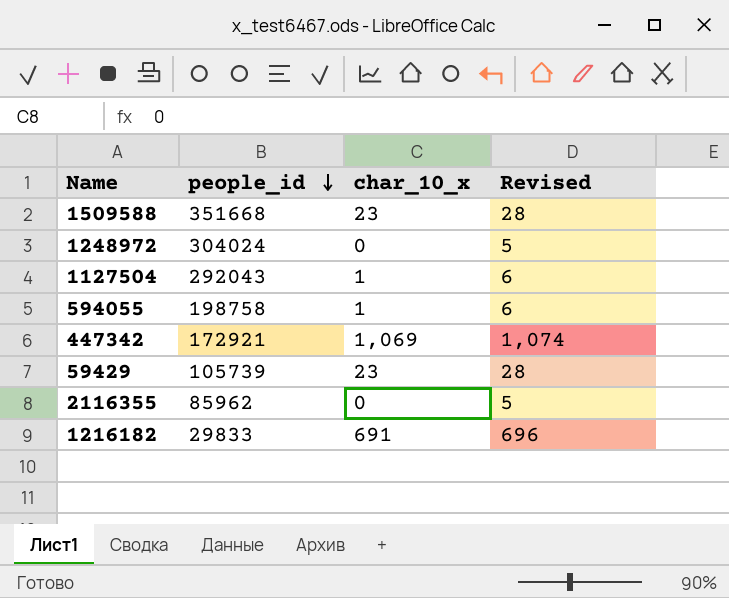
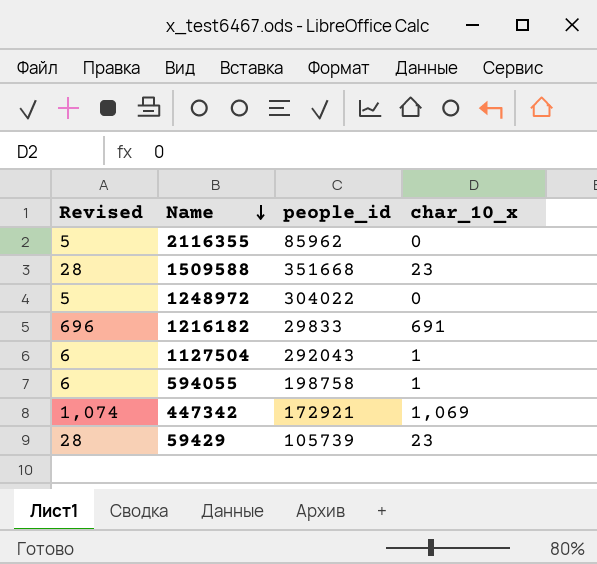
row order: people_id descending -> Name descending
column Revised | position: 4 -> 1
1248972 | people_id: 304024 -> 304022

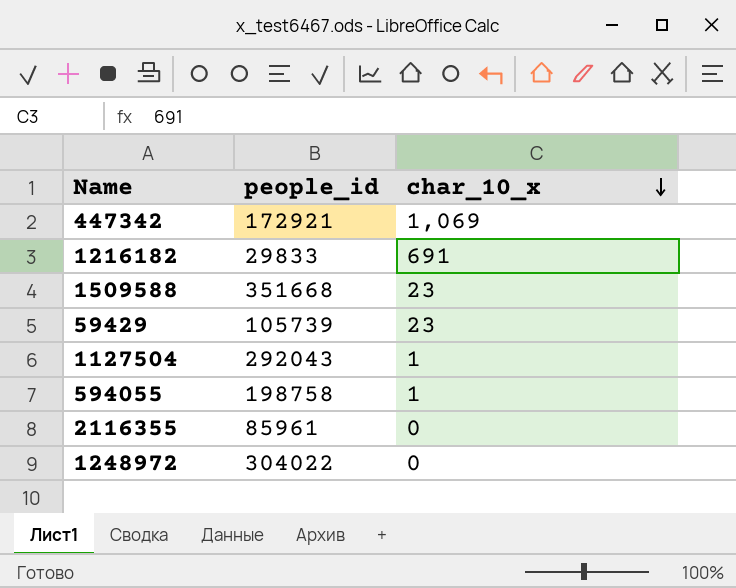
row order: Name descending -> char_10_x descending
column Revised | formula: [char_10_x] + 5 -> none
2116355 | people_id: 85962 -> 85961

